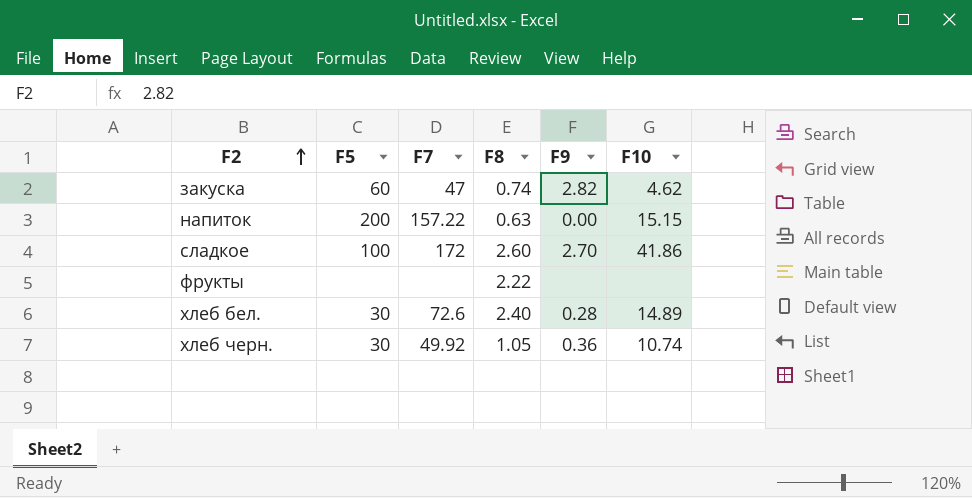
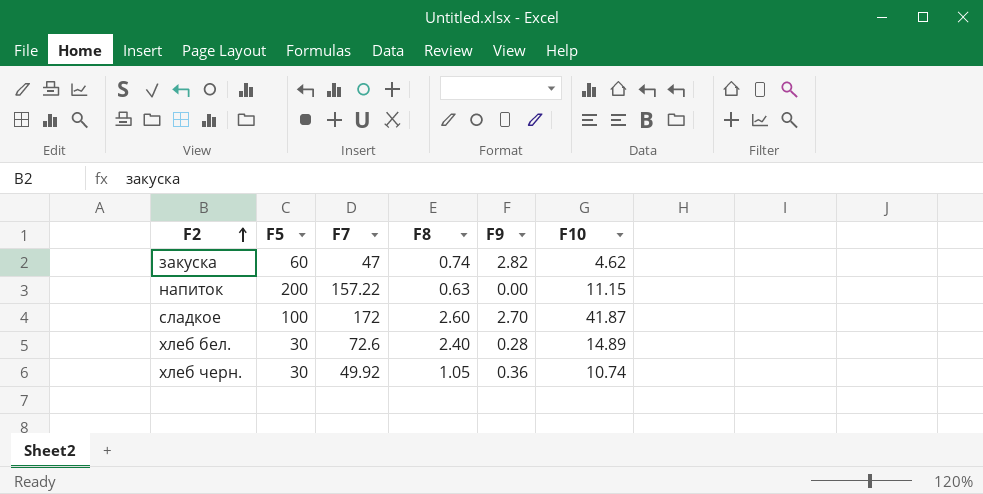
row фрукты: none | none | 2.22 | none | none -> none
напиток | F10: 15.15 -> 11.15
сладкое | F10: 41.86 -> 41.87

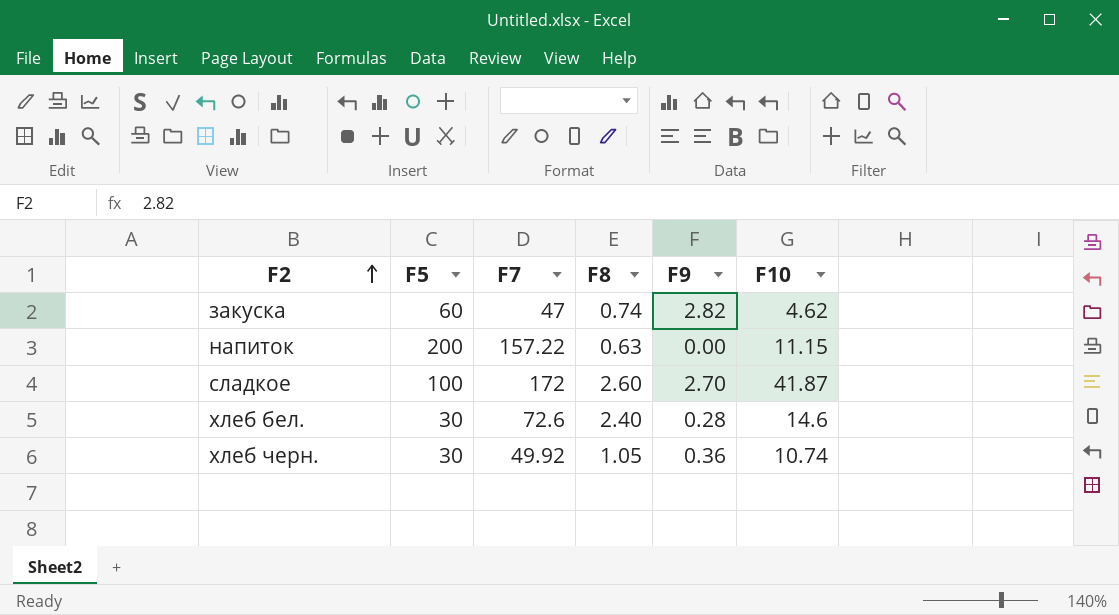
хлеб бел. | F10: 14.89 -> 14.6

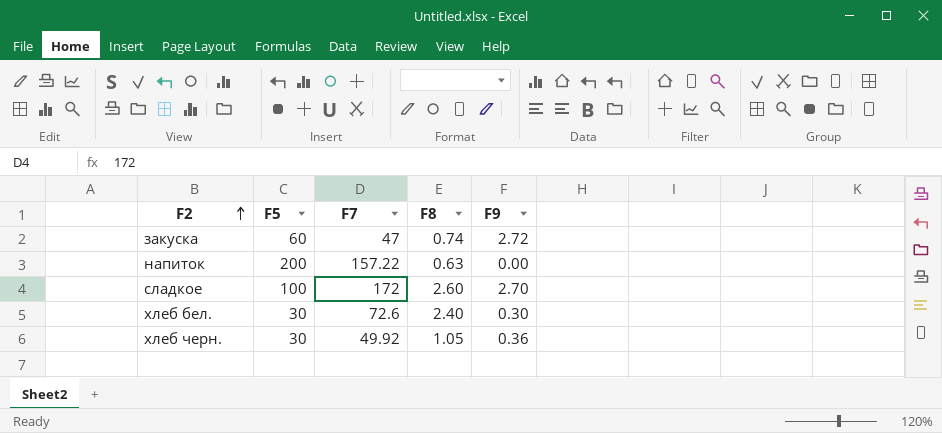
column F10 | position: 6 -> none
закуска | F9: 2.82 -> 2.72
хлеб бел. | F9: 0.28 -> 0.30

